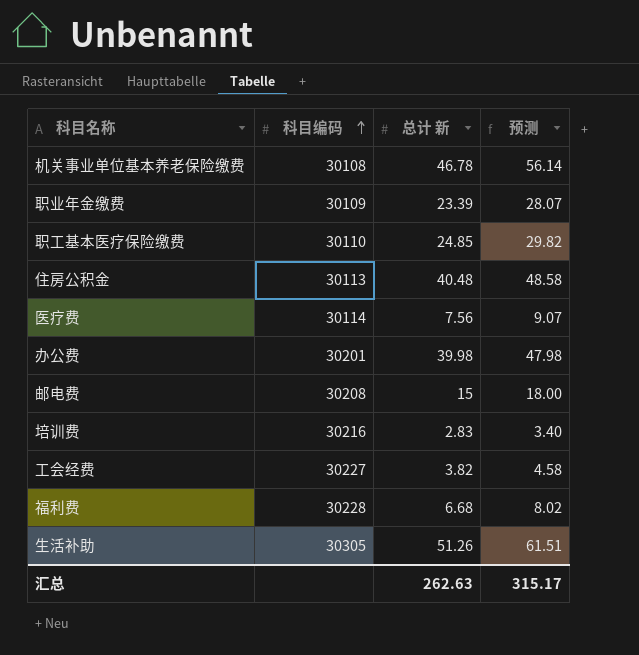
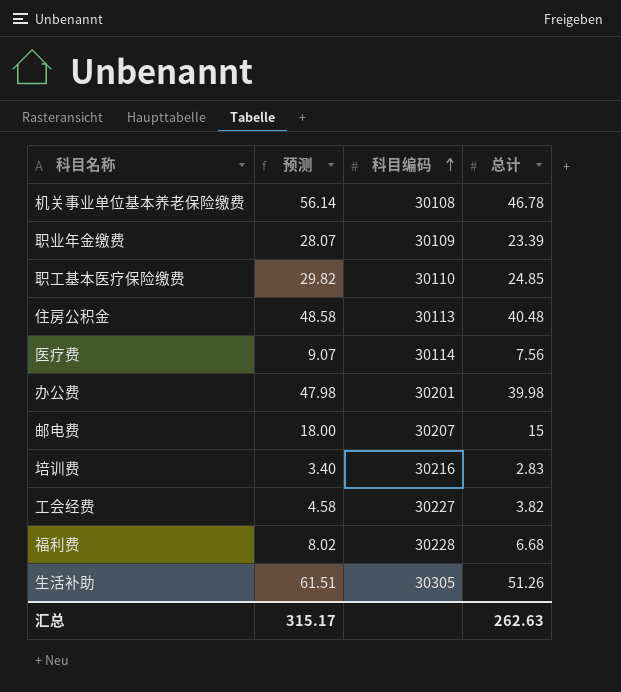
column 预测 | position: 4 -> 2
column name: 总计 新 -> 总计
邮电费 | 科目编码: 30208 -> 30207

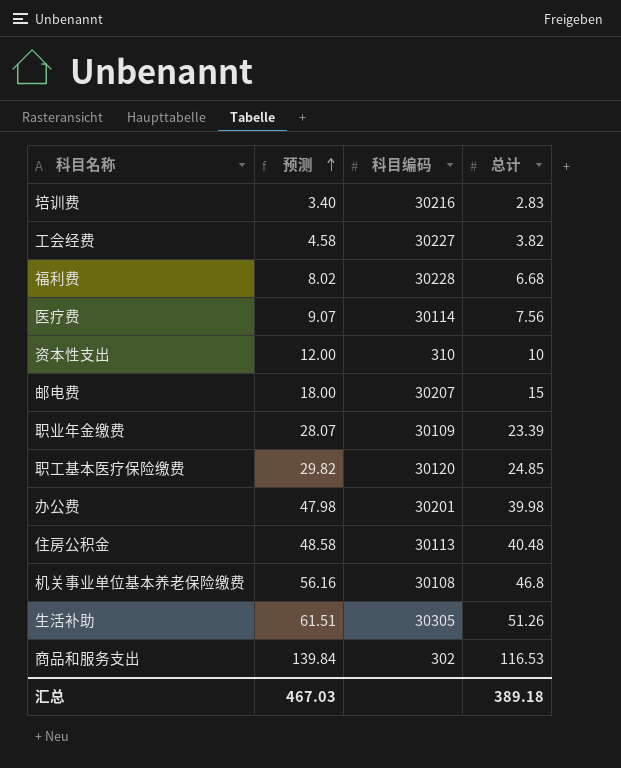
row order: 科目编码 ascending -> 预测 ascending
row 资本性支出: none -> 12.00 | 310 | 10
职工基本医疗保险缴费 | 科目编码: 30110 -> 30120
机关事业单位基本养老保险缴费 | 预测: 56.14 -> 56.16
机关事业单位基本养老保险缴费 | 总计: 46.78 -> 46.8
row 商品和服务支出: none -> 139.84 | 302 | 116.53
汇总 | 预测: 315.17 -> 467.03
汇总 | 总计: 262.63 -> 389.18

